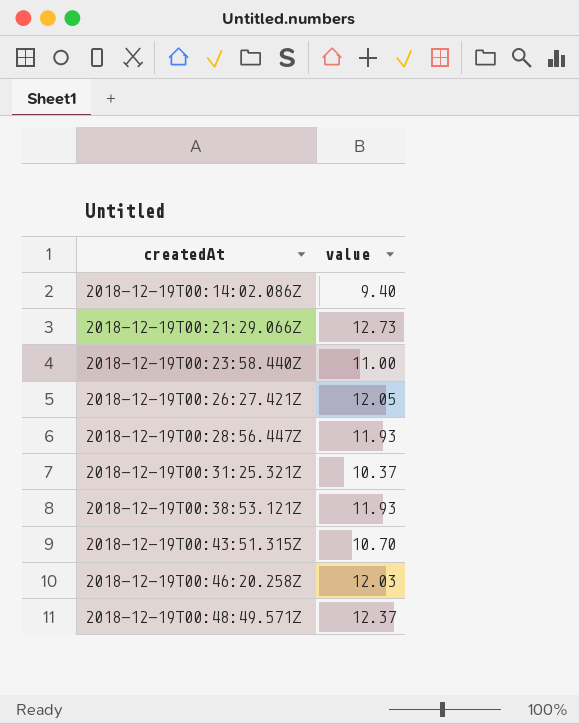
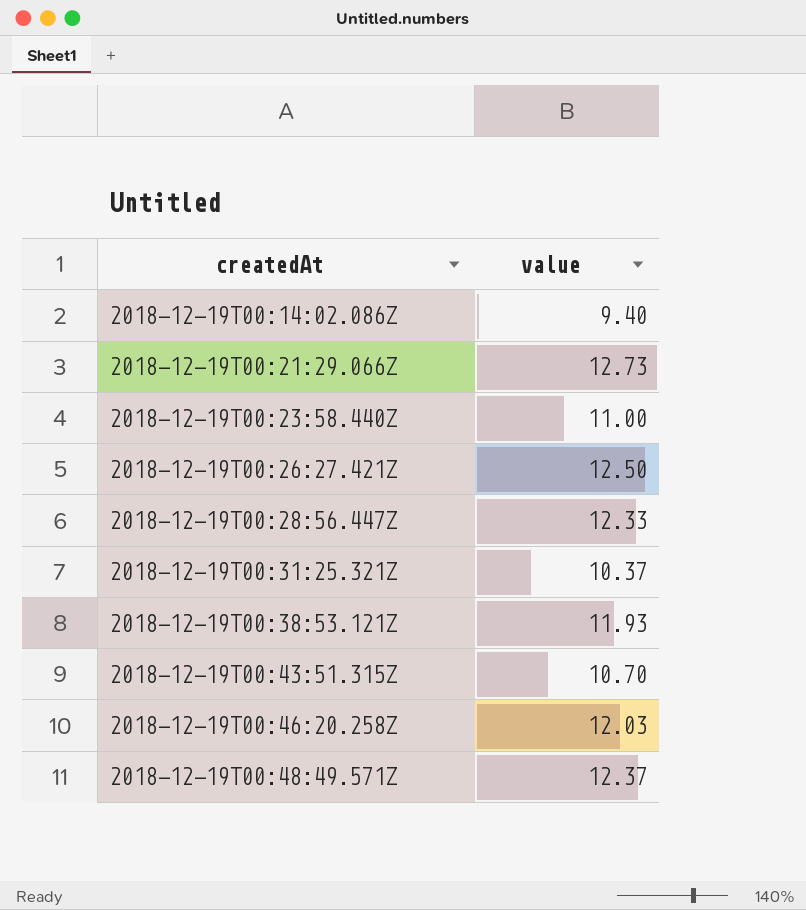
2018-12-19T00:26:27.421Z | value: 12.05 -> 12.50
2018-12-19T00:28:56.447Z | value: 11.93 -> 12.33

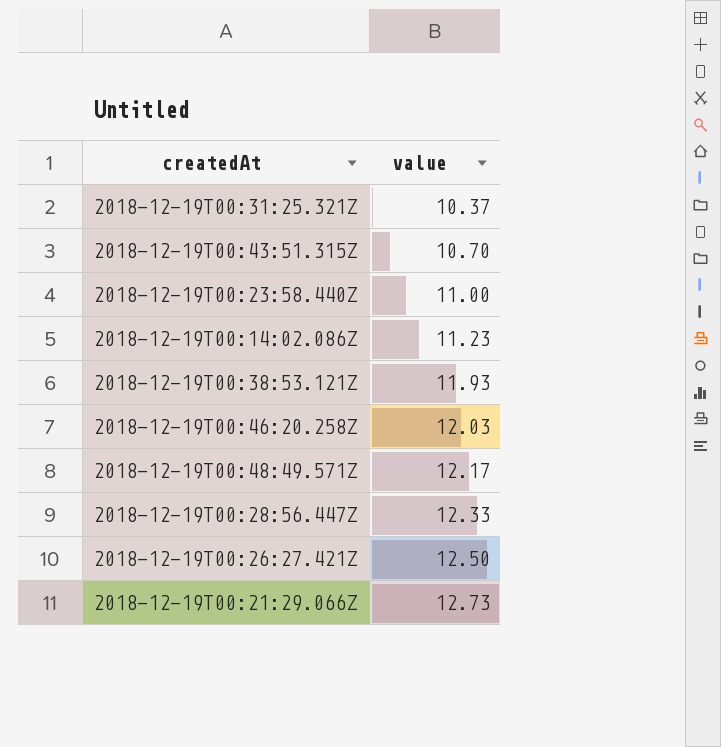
row order: createdAt ascending -> value ascending
2018-12-19T00:14:02.086Z | value: 9.40 -> 11.23
2018-12-19T00:48:49.571Z | value: 12.37 -> 12.17

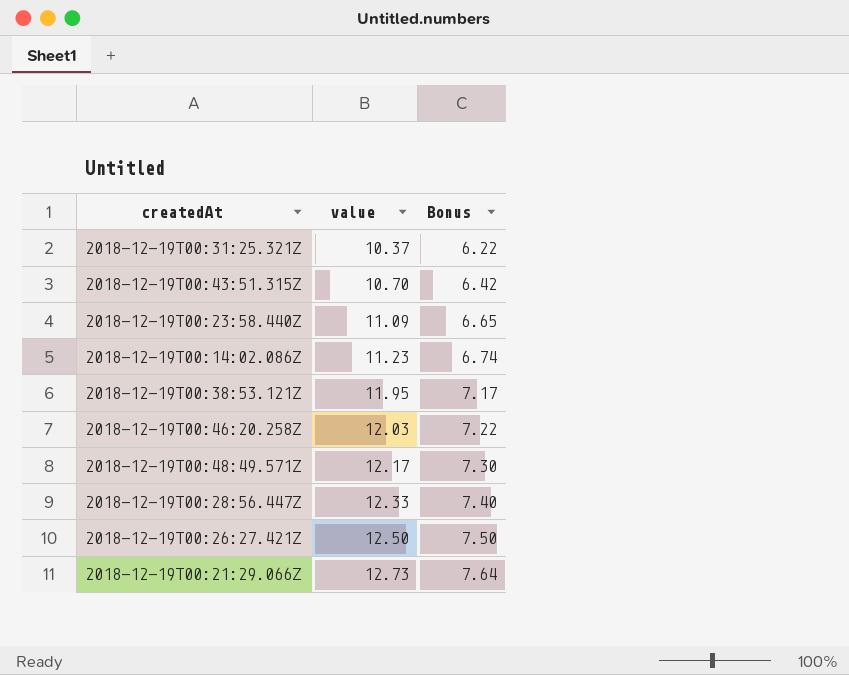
column Bonus | formula: none -> [value] * 0.6
2018-12-19T00:23:58.440Z | value: 11.00 -> 11.09
2018-12-19T00:38:53.121Z | value: 11.93 -> 11.95

